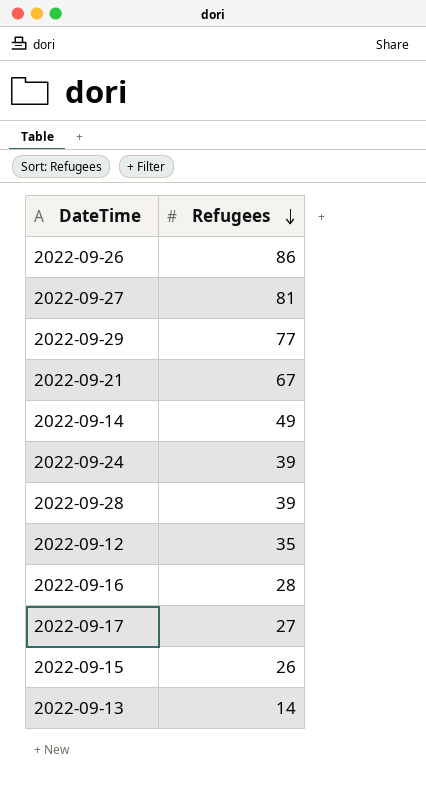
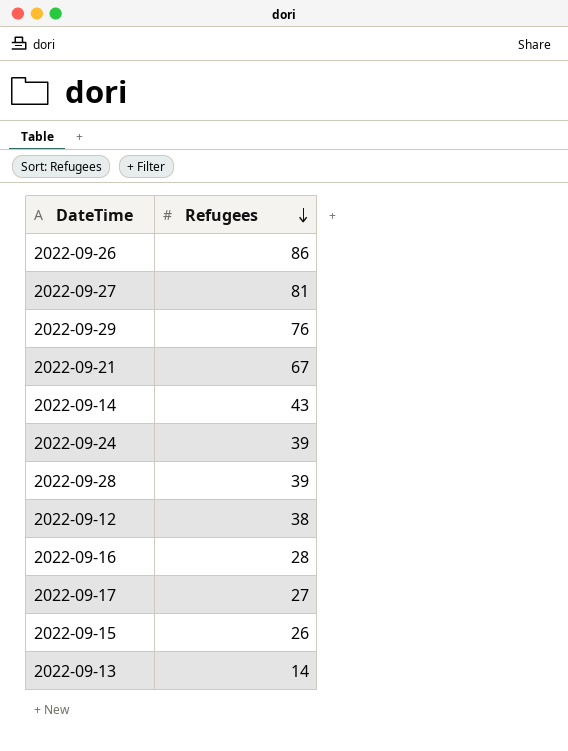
2022-09-29 | Refugees: 77 -> 76
2022-09-14 | Refugees: 49 -> 43
2022-09-12 | Refugees: 35 -> 38

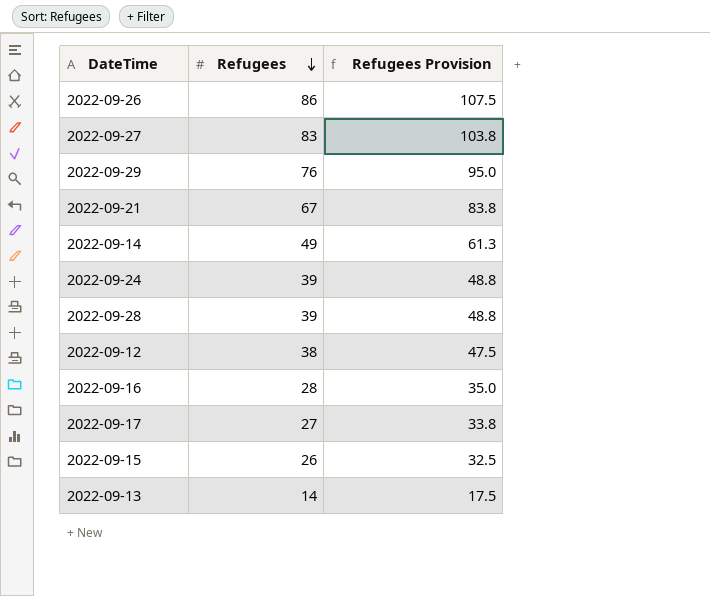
column Refugees Provision | formula: none -> [Refugees] * 1.25
2022-09-27 | Refugees: 81 -> 83
2022-09-14 | Refugees: 43 -> 49

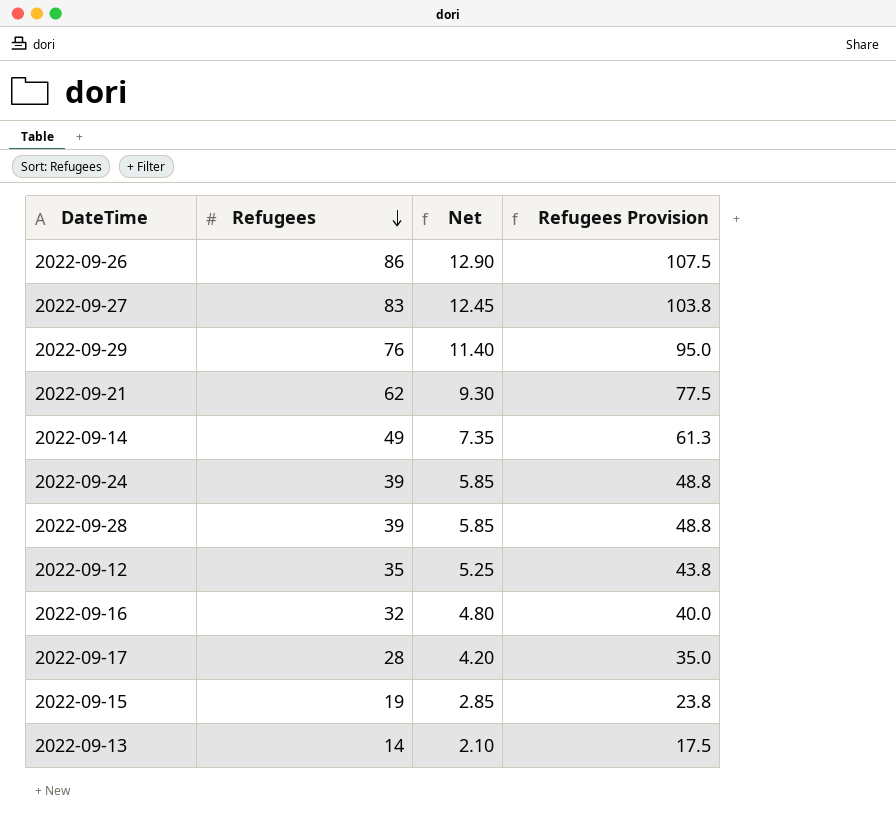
column Net | formula: none -> [Refugees] * 0.15
2022-09-21 | Refugees: 67 -> 62
2022-09-21 | Refugees Provision: 83.8 -> 77.5
2022-09-12 | Refugees: 38 -> 35
2022-09-12 | Refugees Provision: 47.5 -> 43.8
2022-09-16 | Refugees: 28 -> 32
2022-09-16 | Refugees Provision: 35.0 -> 40.0
2022-09-17 | Refugees: 27 -> 28
2022-09-17 | Refugees Provision: 33.8 -> 35.0
2022-09-15 | Refugees: 26 -> 19
2022-09-15 | Refugees Provision: 32.5 -> 23.8

